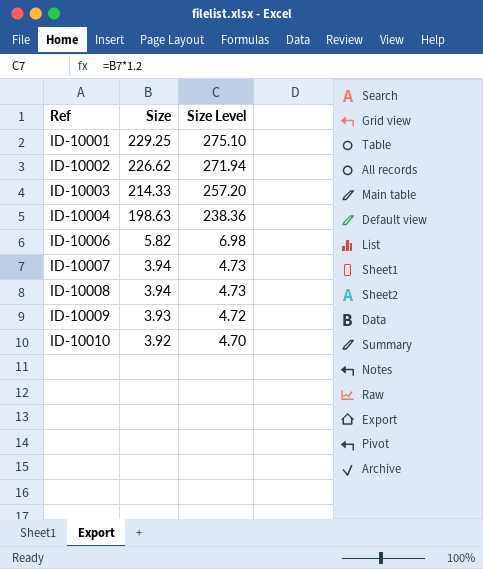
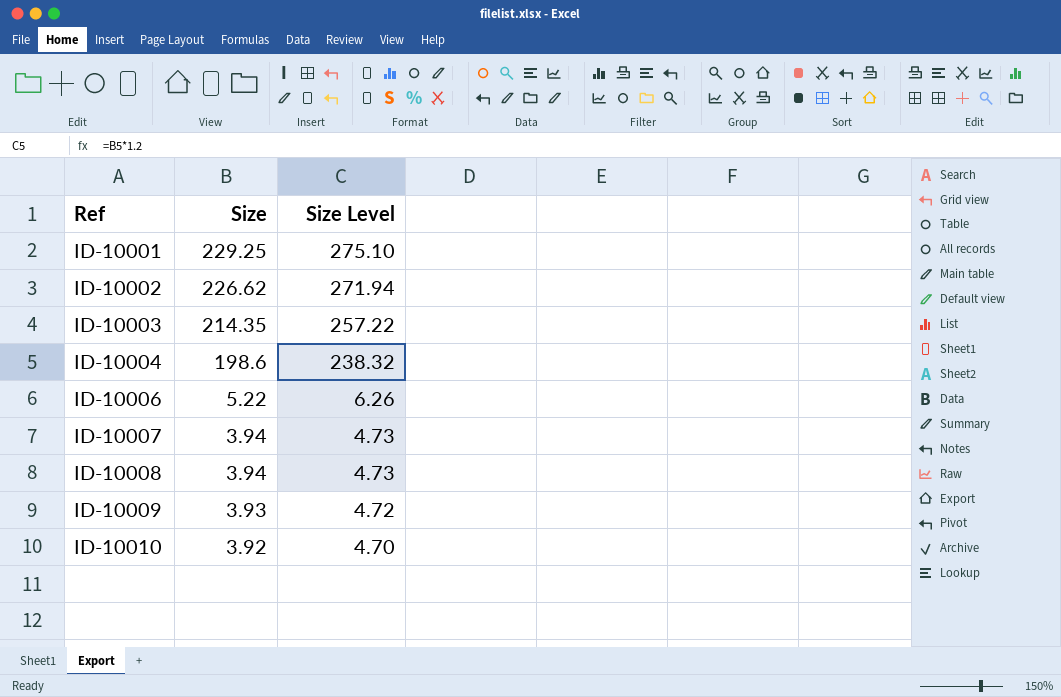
ID-10003 | Size: 214.33 -> 214.35
ID-10003 | Size Level: 257.20 -> 257.22
ID-10004 | Size: 198.63 -> 198.6
ID-10004 | Size Level: 238.36 -> 238.32
ID-10006 | Size: 5.82 -> 5.22
ID-10006 | Size Level: 6.98 -> 6.26

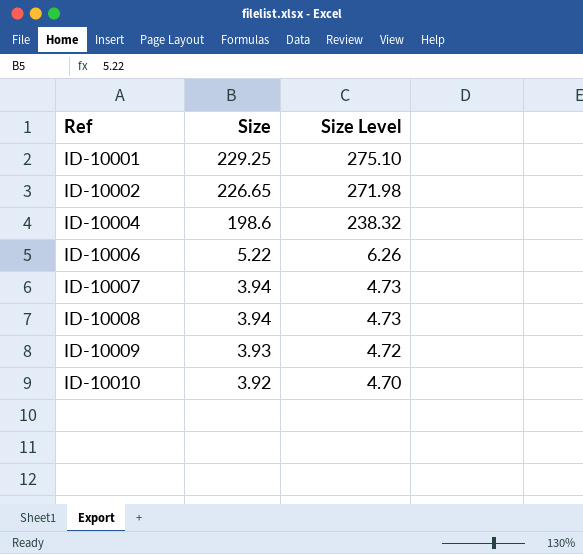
row ID-10003: 214.35 | 257.22 -> none
ID-10002 | Size: 226.62 -> 226.65
ID-10002 | Size Level: 271.94 -> 271.98

